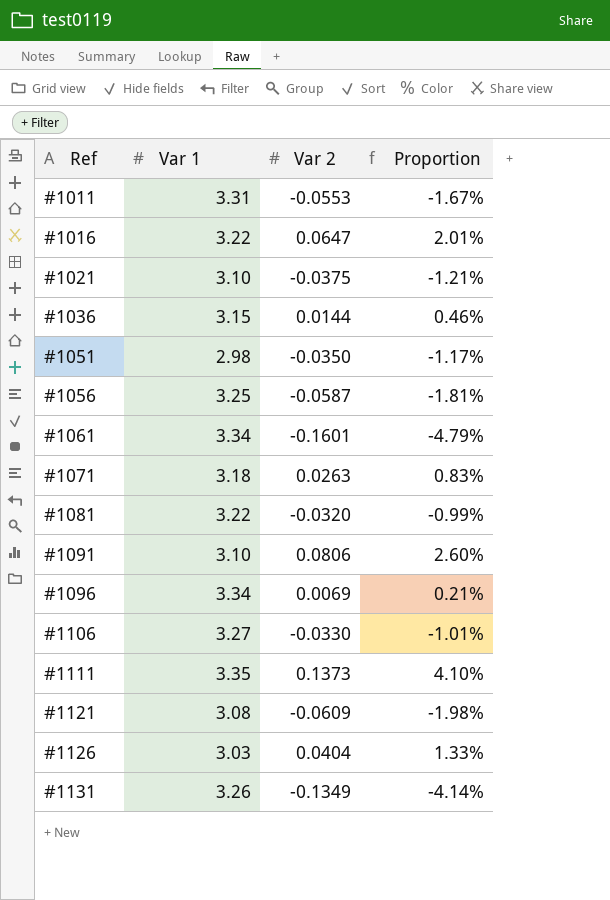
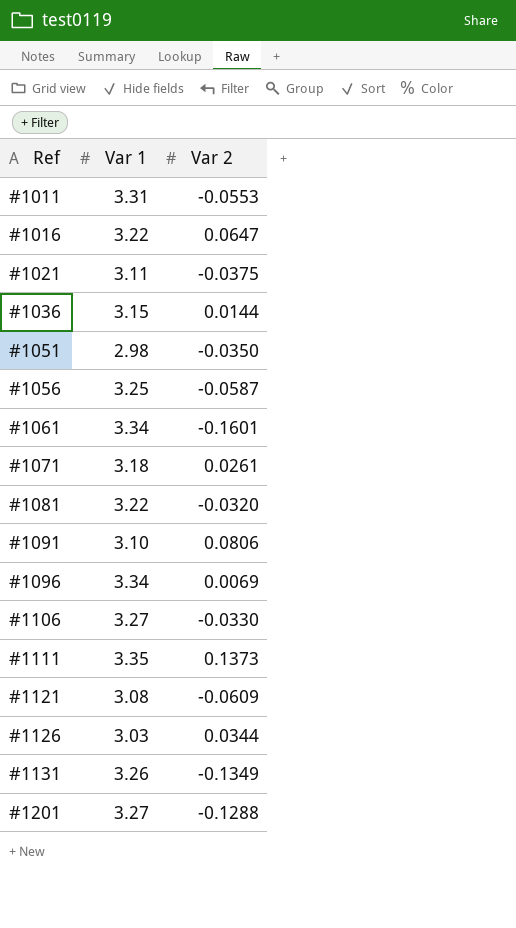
column Proportion | formula: [Var 2] / [Var 1] -> none
#1021 | Var 1: 3.10 -> 3.11
#1071 | Var 2: 0.0263 -> 0.0261
#1126 | Var 2: 0.0404 -> 0.0344
row #1201: none -> 3.27 | -0.1288

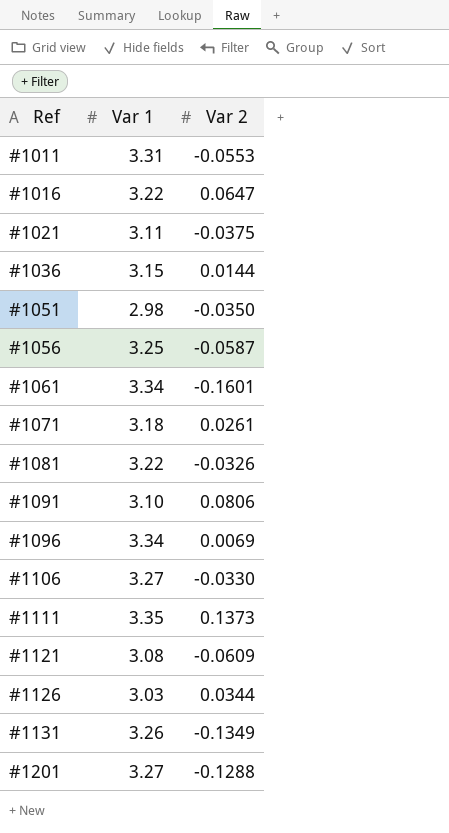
#1081 | Var 2: -0.0320 -> -0.0326

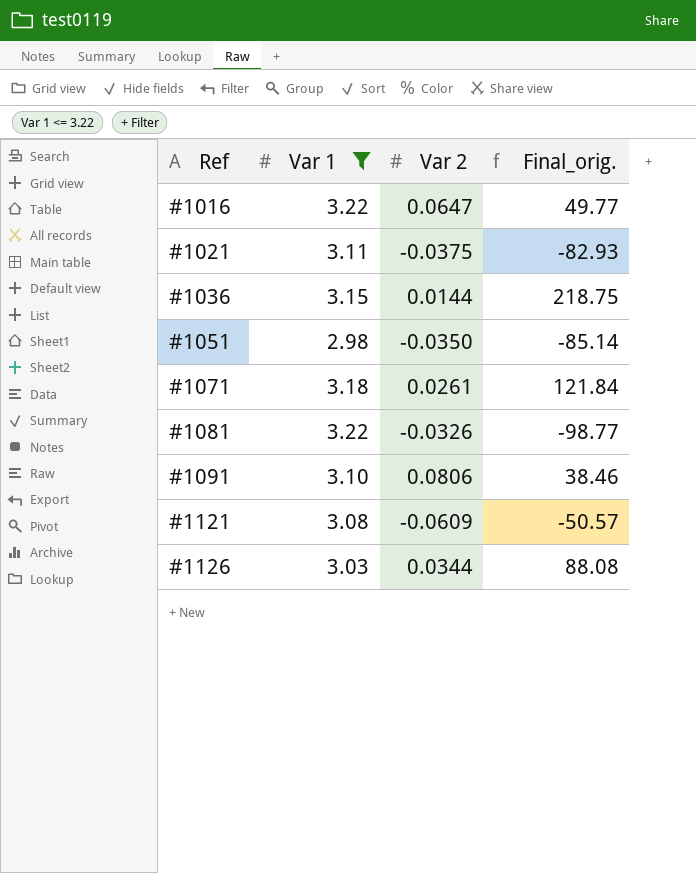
filter: none -> Var 1 <= 3.22
column Final_orig. | formula: none -> [Var 1] / [Var 2]

